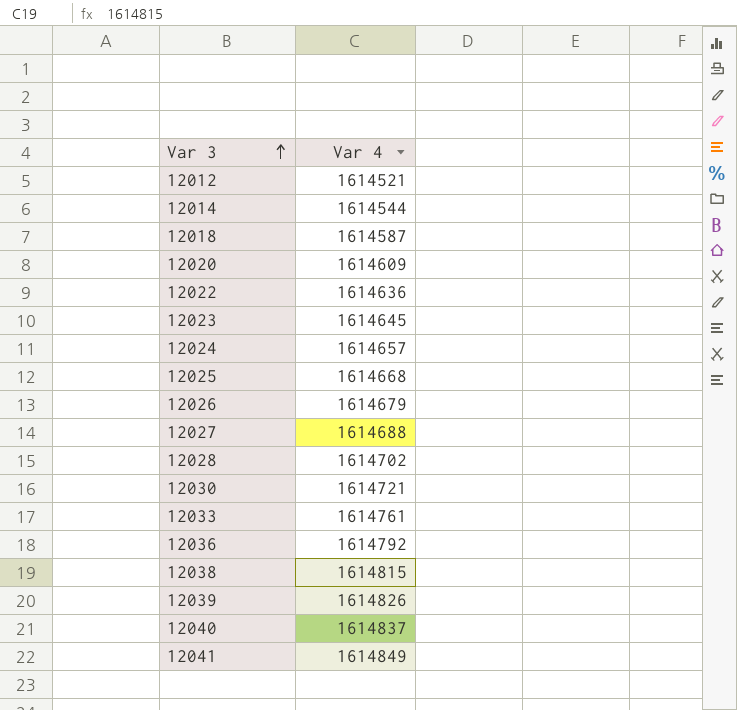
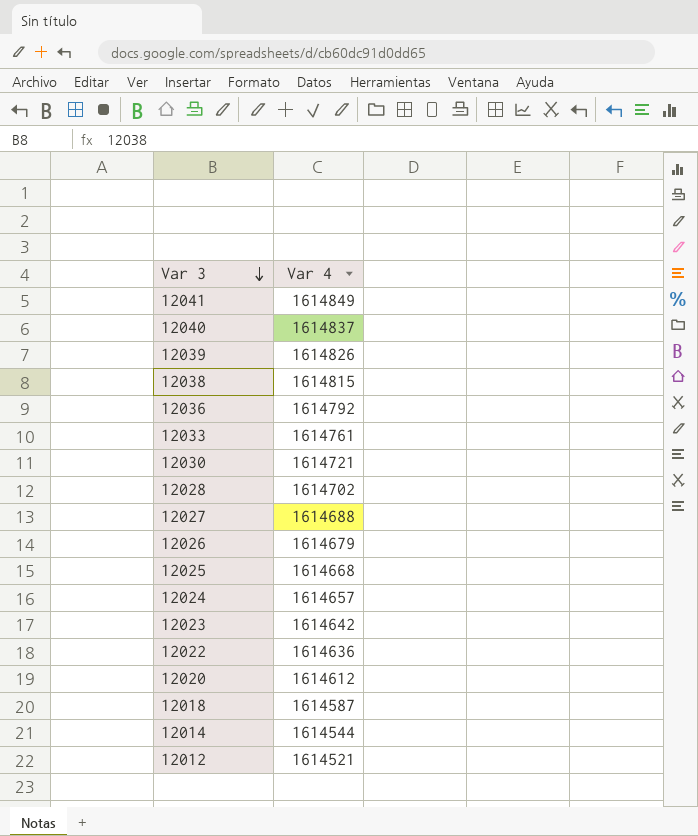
row order: Var 3 ascending -> Var 3 descending
12023 | Var 4: 1614645 -> 1614642
12020 | Var 4: 1614609 -> 1614612

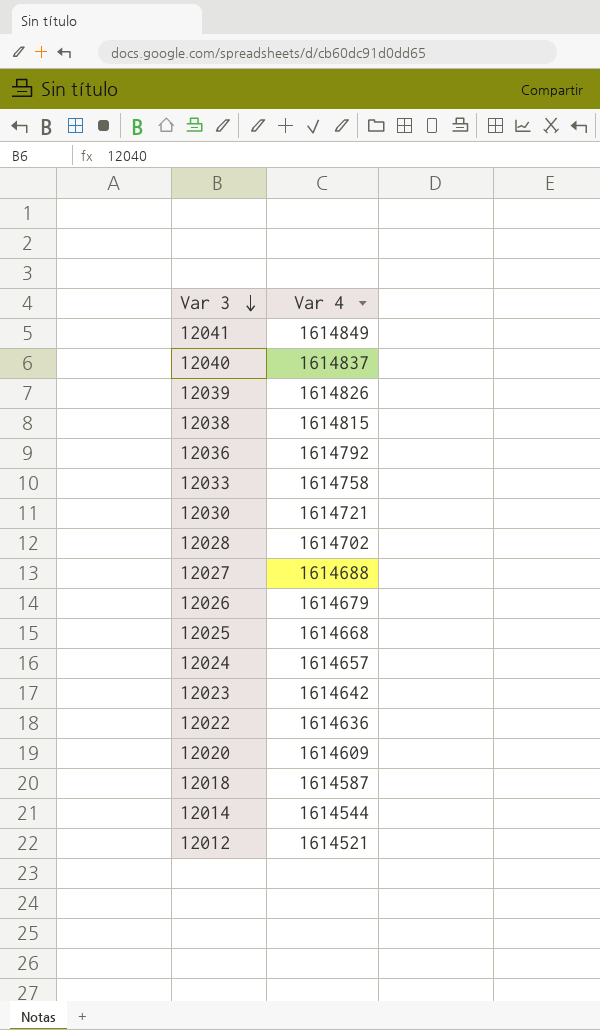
12033 | Var 4: 1614761 -> 1614758
12020 | Var 4: 1614612 -> 1614609

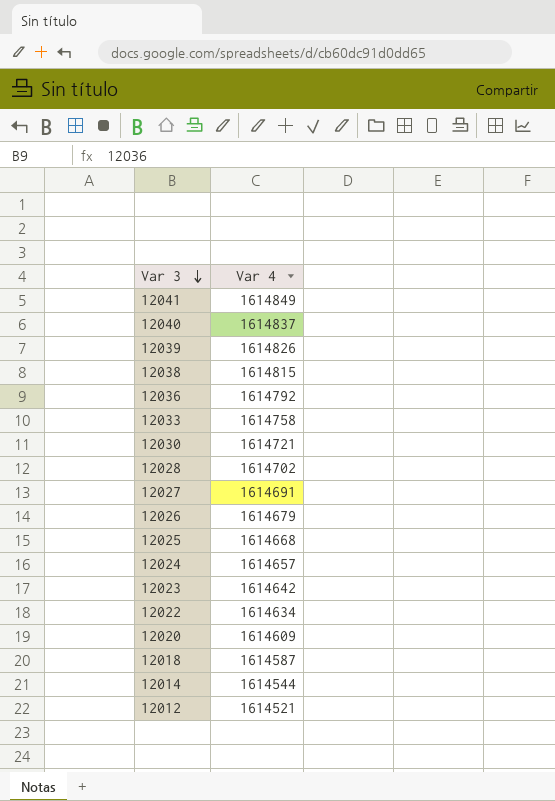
12027 | Var 4: 1614688 -> 1614691
12022 | Var 4: 1614636 -> 1614634

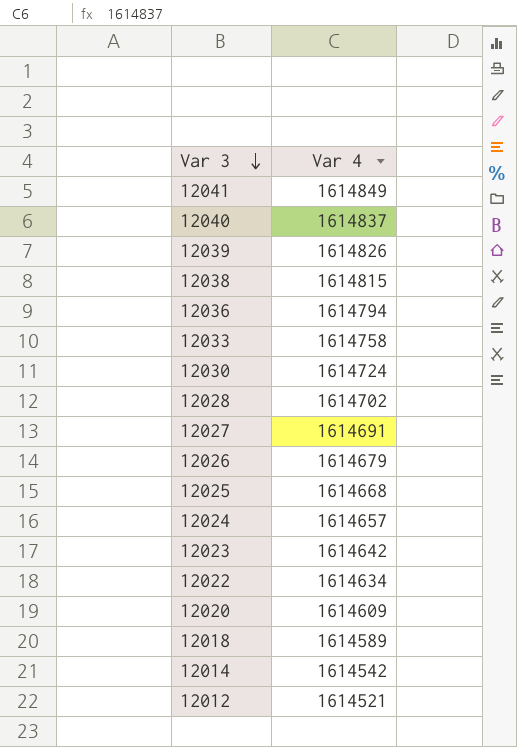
12036 | Var 4: 1614792 -> 1614794
12030 | Var 4: 1614721 -> 1614724
12018 | Var 4: 1614587 -> 1614589
12014 | Var 4: 1614544 -> 1614542

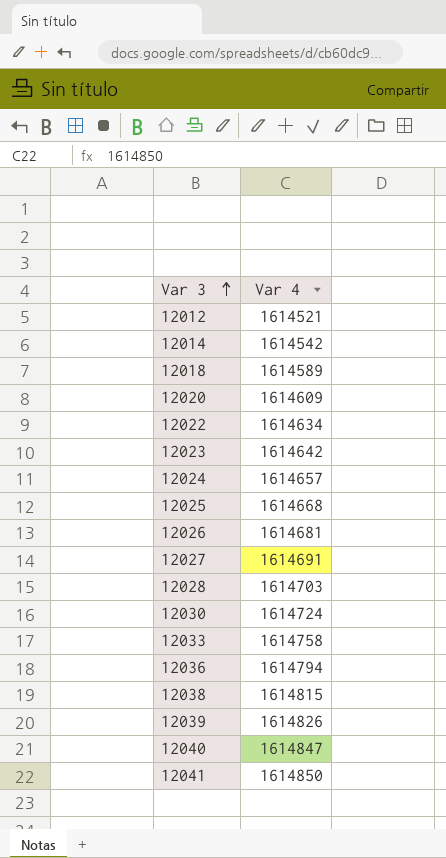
row order: Var 3 descending -> Var 3 ascending
12026 | Var 4: 1614679 -> 1614681
12028 | Var 4: 1614702 -> 1614703
12040 | Var 4: 1614837 -> 1614847
12041 | Var 4: 1614849 -> 1614850

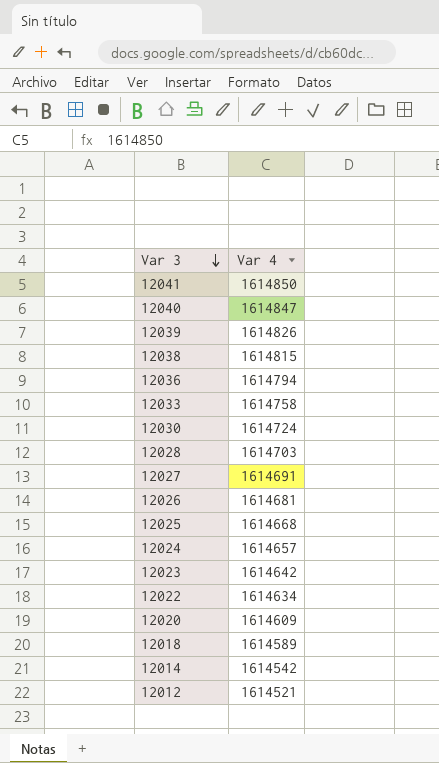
row order: Var 3 ascending -> Var 3 descending

